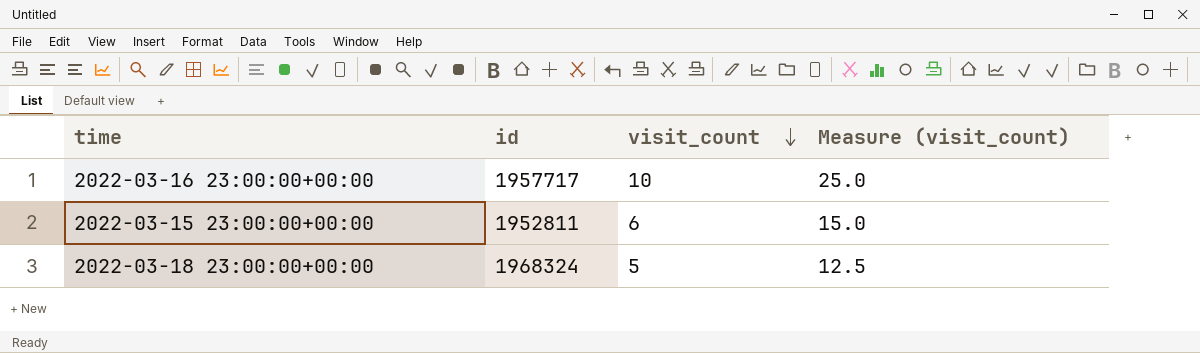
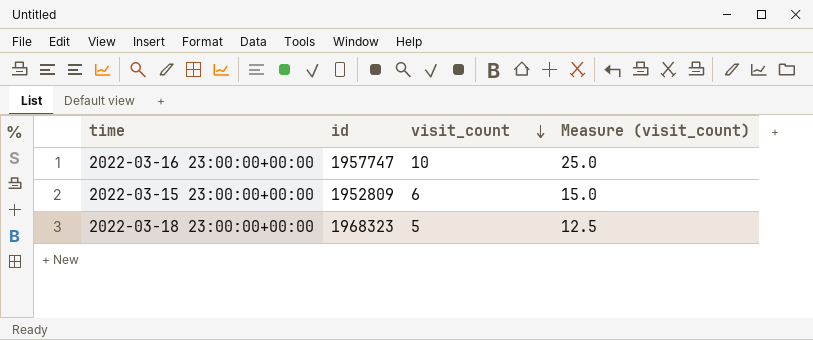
2022-03-16 23:00:00+00:00 | id: 1957717 -> 1957747
2022-03-15 23:00:00+00:00 | id: 1952811 -> 1952809
2022-03-18 23:00:00+00:00 | id: 1968324 -> 1968323

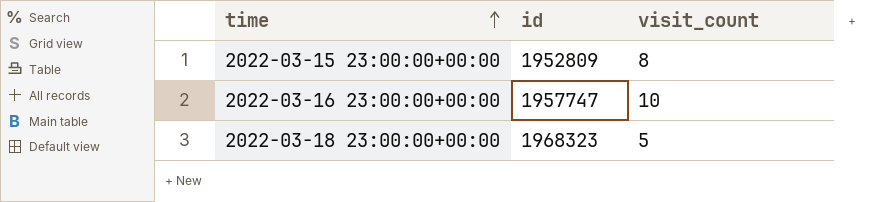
row order: visit_count descending -> time ascending
column Measure (visit_count) | formula: [visit_count] * 2.5 -> none
2022-03-15 23:00:00+00:00 | visit_count: 6 -> 8

